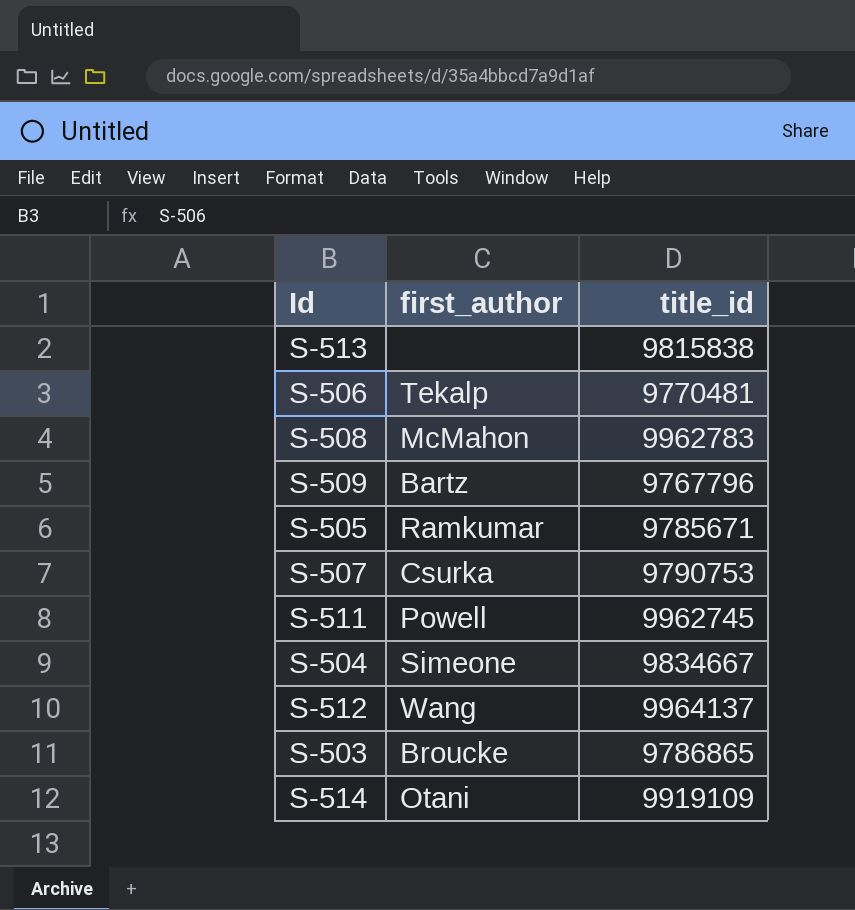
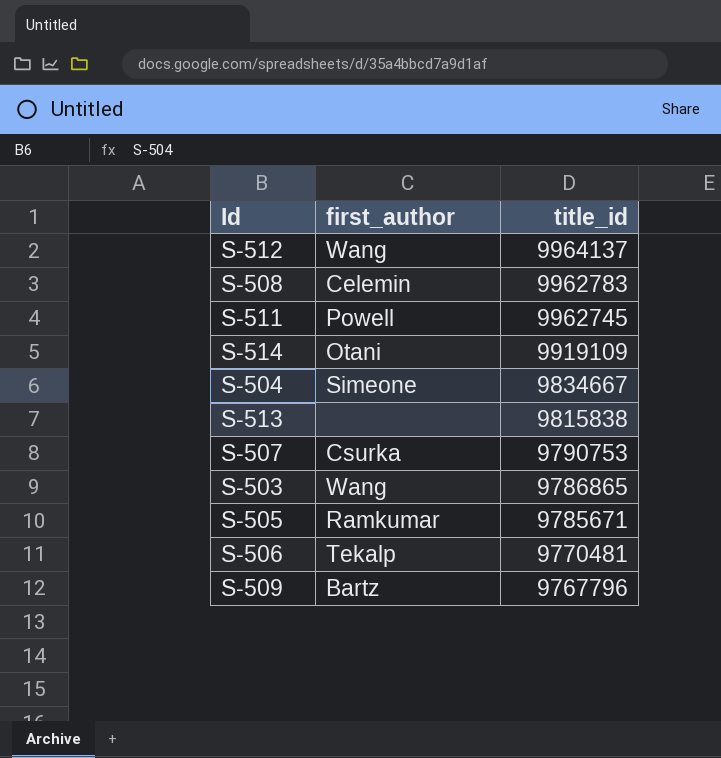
row order: none -> title_id descending
S-508 | first_author: McMahon -> Celemin
S-503 | first_author: Broucke -> Wang

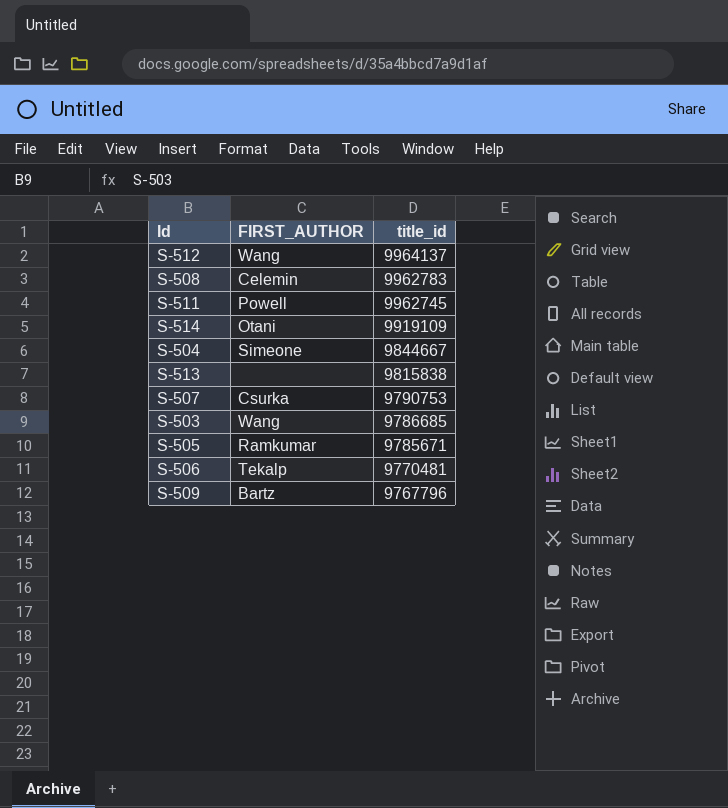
column name: first_author -> FIRST_AUTHOR
S-504 | title_id: 9834667 -> 9844667
S-503 | title_id: 9786865 -> 9786685

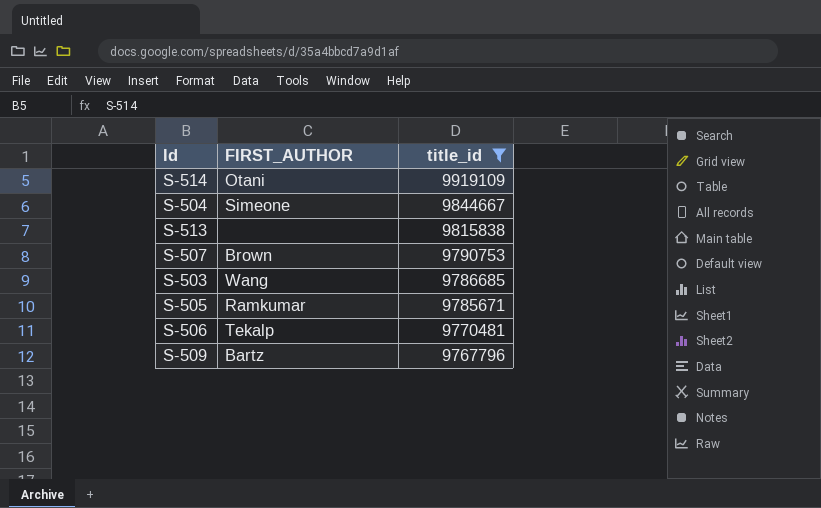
filter: none -> title_id <= 9919109
S-507 | FIRST_AUTHOR: Csurka -> Brown

